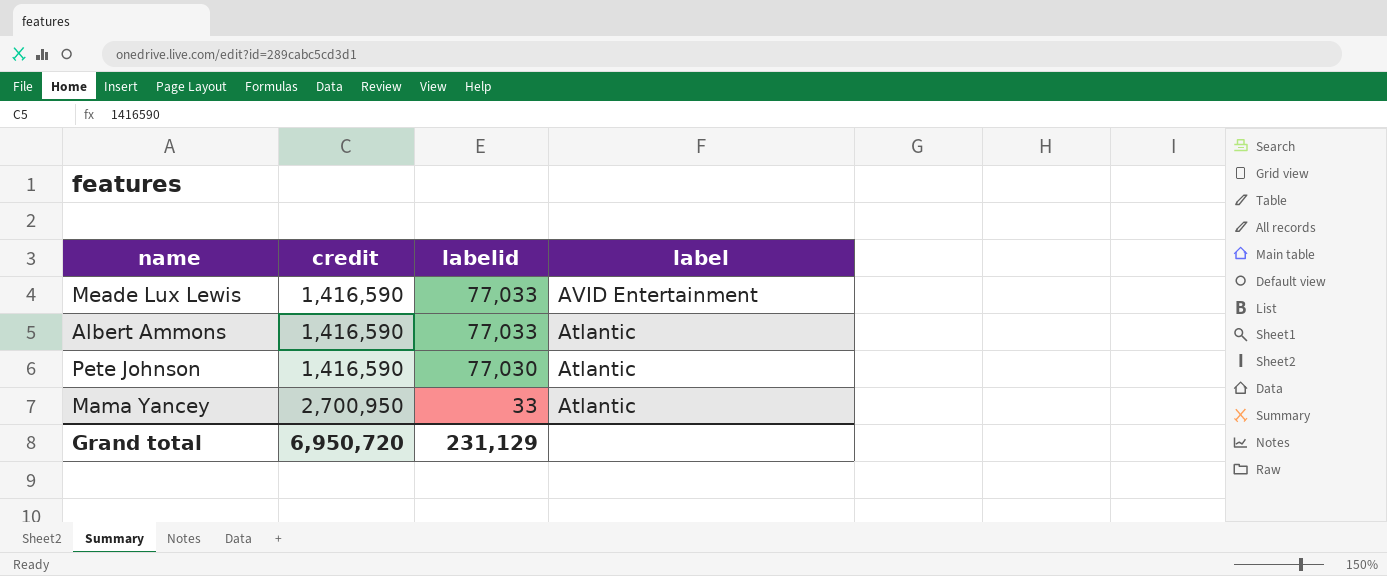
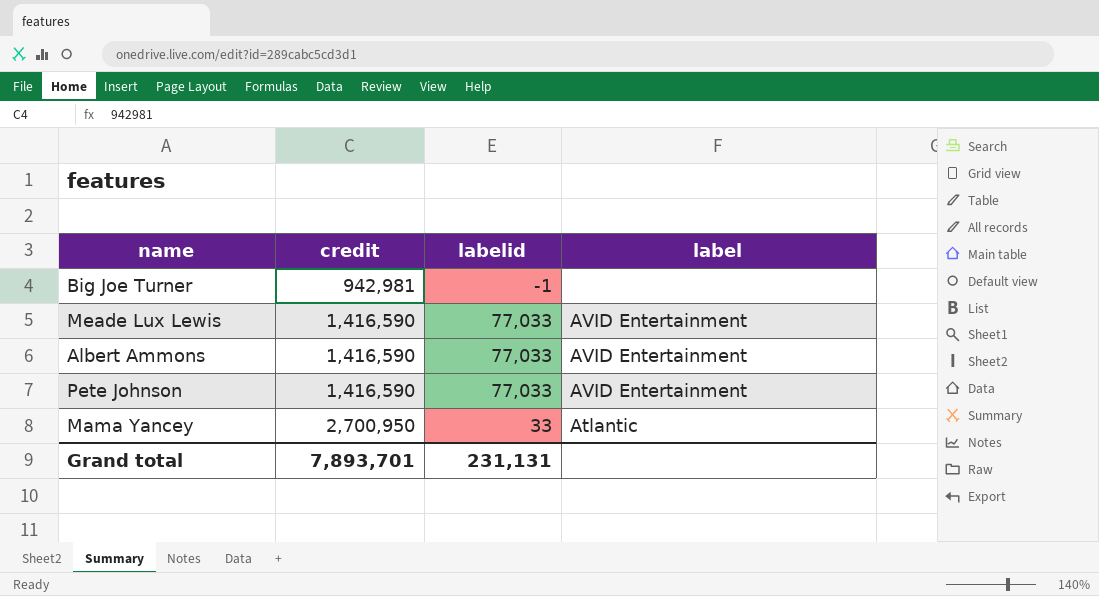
row Big Joe Turner: none -> 942,981 | -1 | none
Albert Ammons | label: Atlantic -> AVID Entertainment
Pete Johnson | labelid: 77,030 -> 77,033
Pete Johnson | label: Atlantic -> AVID Entertainment
Grand total | credit: 6,950,720 -> 7,893,701
Grand total | labelid: 231,129 -> 231,131

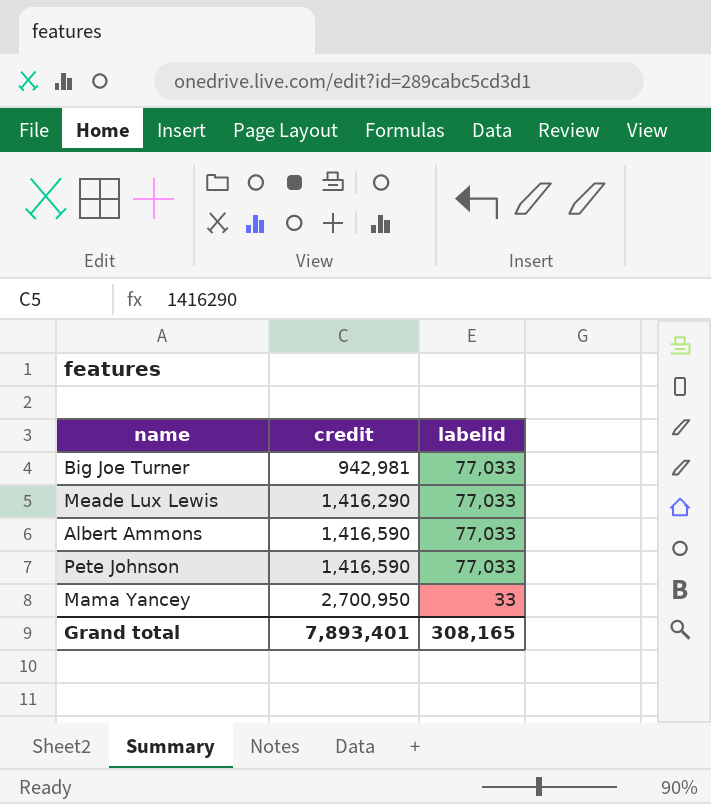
column label | position: 4 -> none
Big Joe Turner | labelid: -1 -> 77,033
Meade Lux Lewis | credit: 1,416,590 -> 1,416,290
Grand total | credit: 7,893,701 -> 7,893,401
Grand total | labelid: 231,131 -> 308,165

